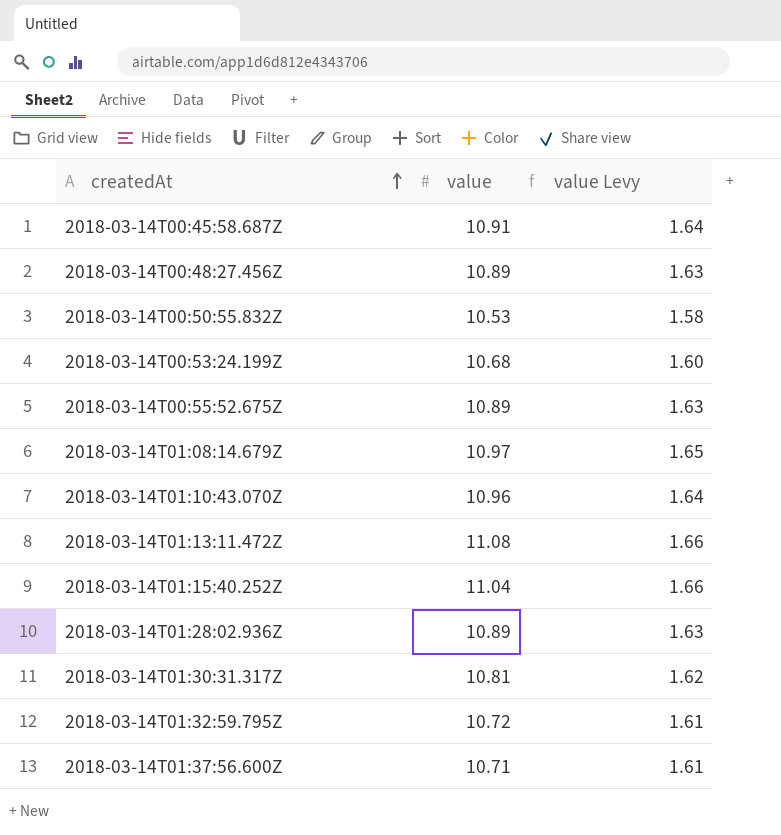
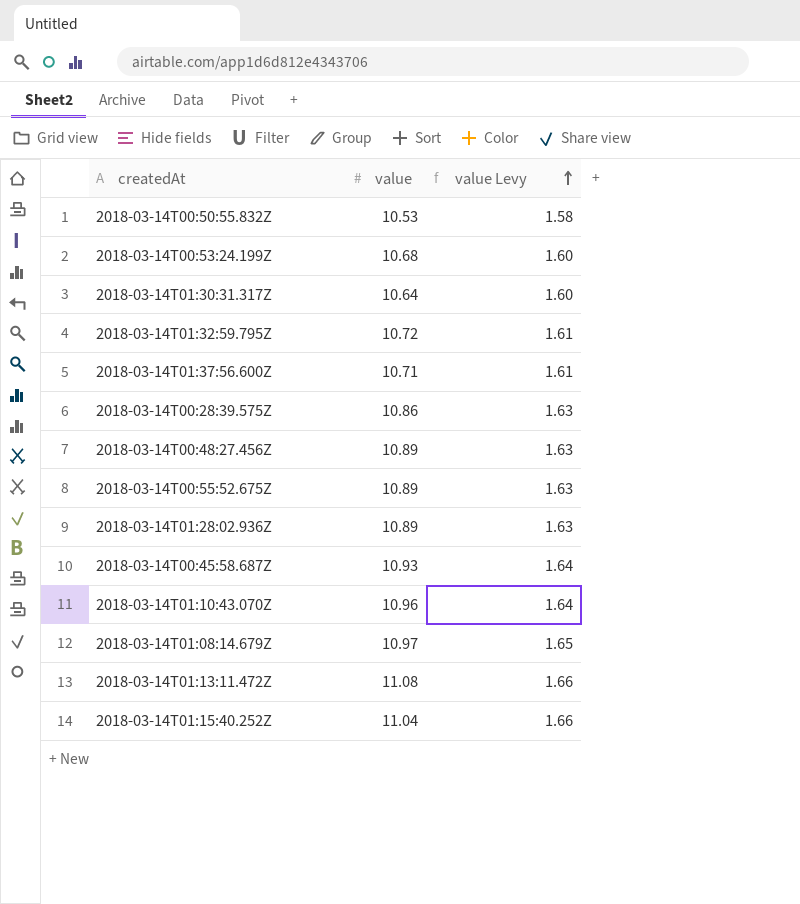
row order: createdAt ascending -> value Levy ascending
2018-03-14T01:30:31.317Z | value: 10.81 -> 10.64
2018-03-14T01:30:31.317Z | value Levy: 1.62 -> 1.60
row 2018-03-14T00:28:39.575Z: none -> 10.86 | 1.63
2018-03-14T00:45:58.687Z | value: 10.91 -> 10.93

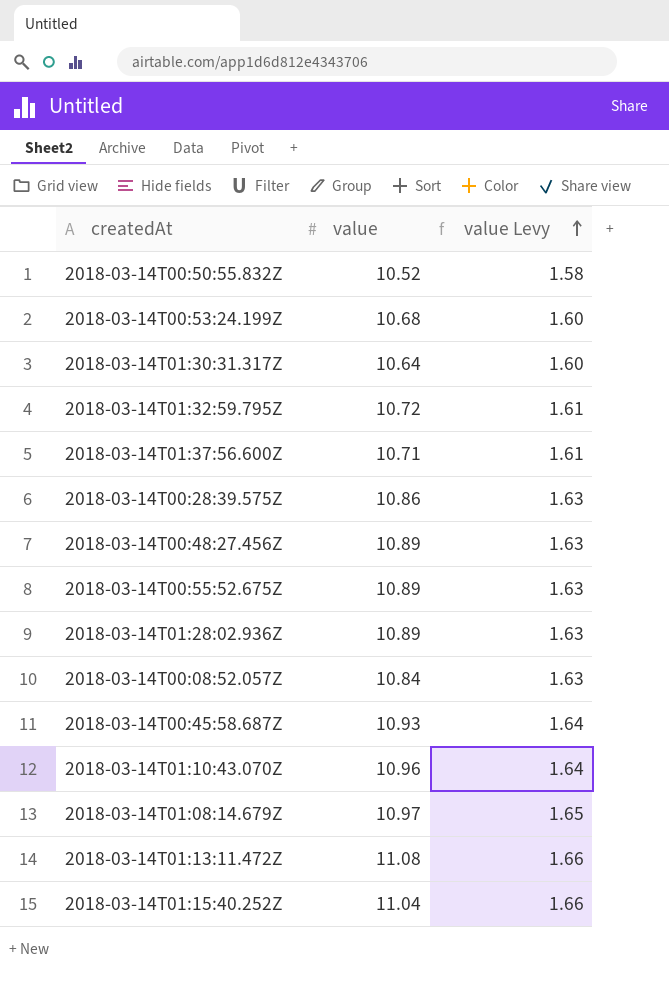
2018-03-14T00:50:55.832Z | value: 10.53 -> 10.52
row 2018-03-14T00:08:52.057Z: none -> 10.84 | 1.63

